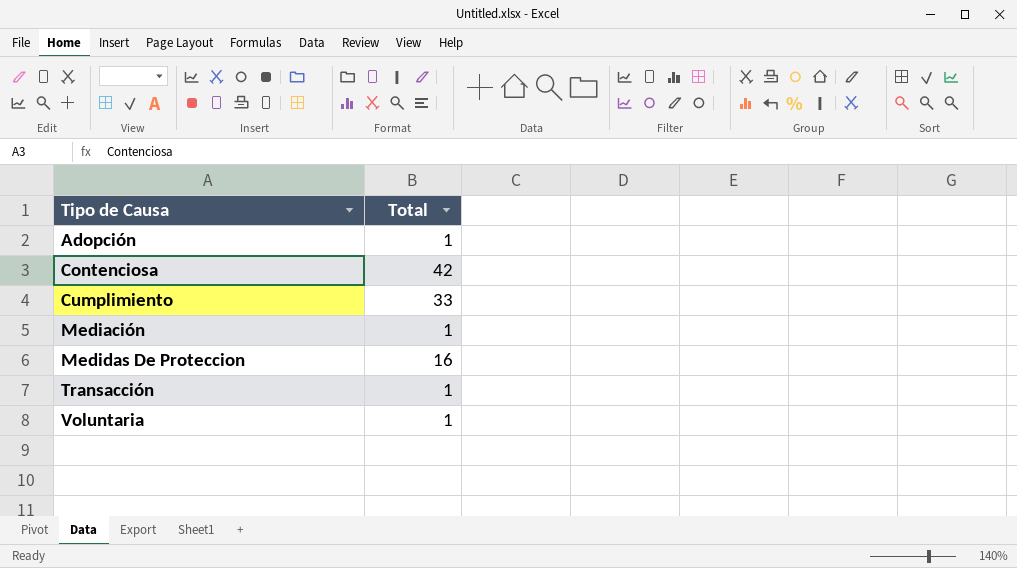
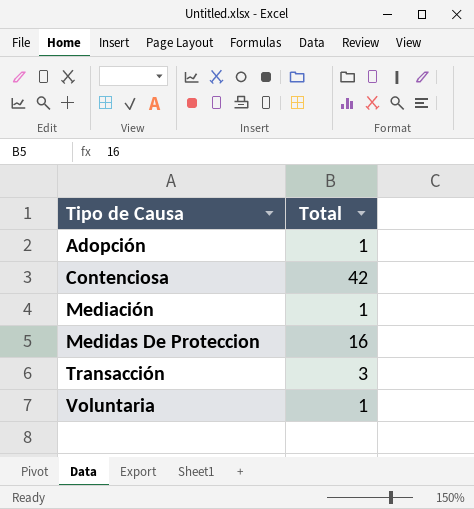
row Cumplimiento: 33 -> none
Transacción | Total: 1 -> 3

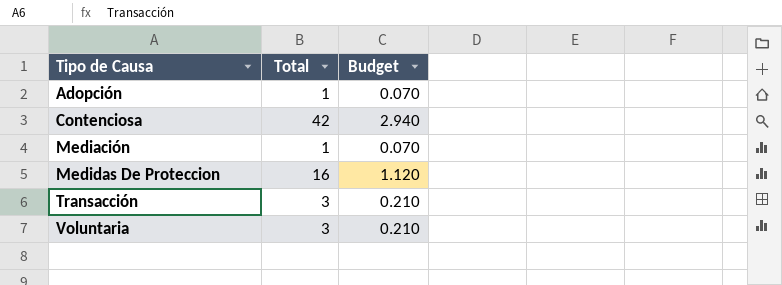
column Budget | formula: none -> [Total] * 0.07
Voluntaria | Total: 1 -> 3

